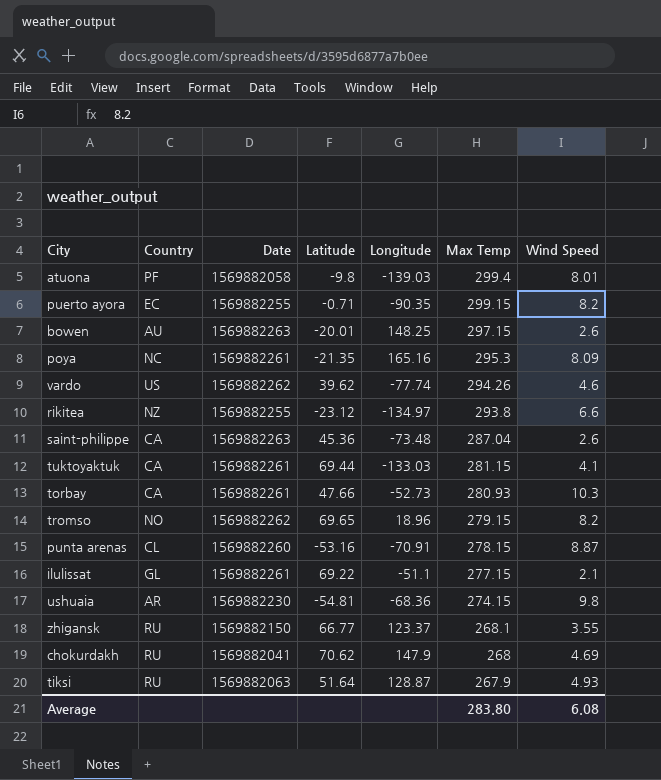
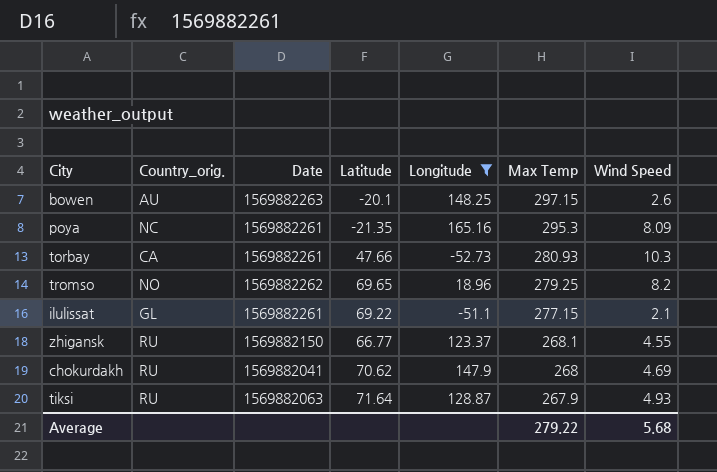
filter: none -> Longitude >= -52.73
column name: Country -> Country_orig.
bowen | Latitude: -20.01 -> -20.1
tromso | Max Temp: 279.15 -> 279.25
zhigansk | Wind Speed: 3.55 -> 4.55
tiksi | Latitude: 51.64 -> 71.64
Average | Max Temp: 283.80 -> 279.22
Average | Wind Speed: 6.08 -> 5.68

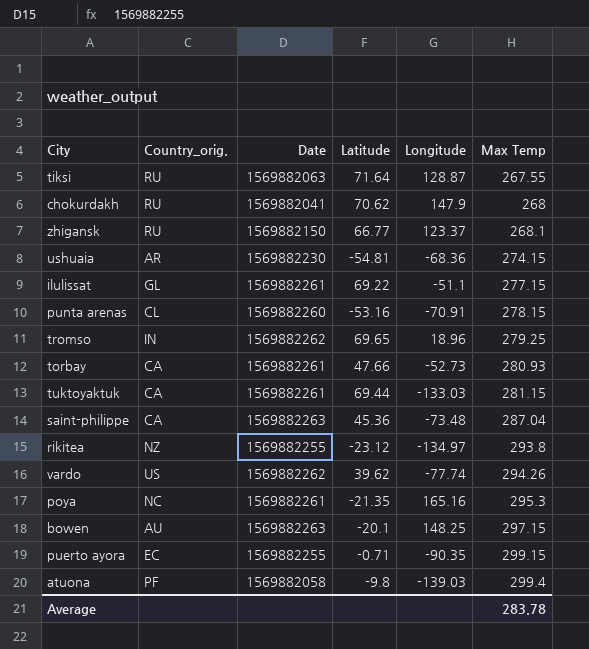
filter: Longitude >= -52.73 -> none
row order: Max Temp descending -> Max Temp ascending
column Wind Speed | position: 7 -> none
tiksi | Max Temp: 267.9 -> 267.55
tromso | Country_orig.: NO -> IN
Average | Max Temp: 279.22 -> 283.78

